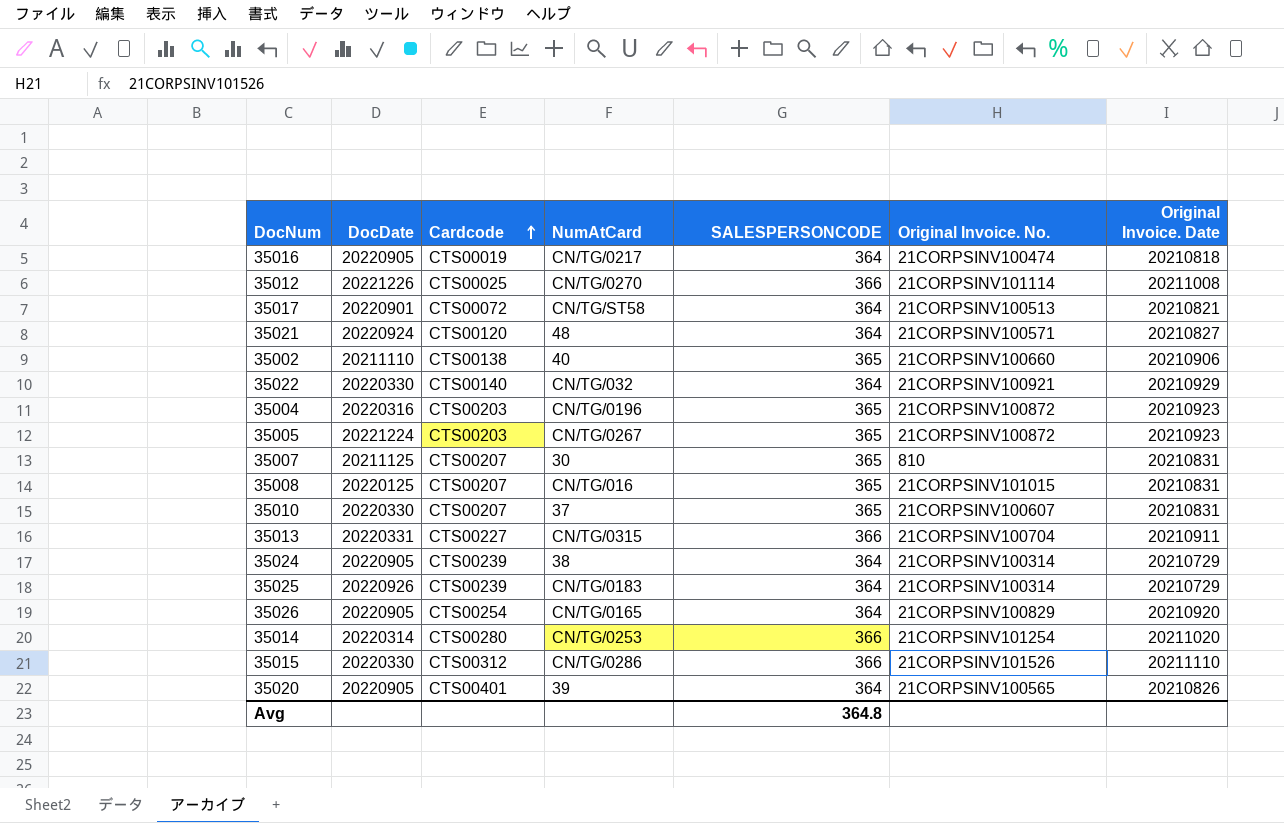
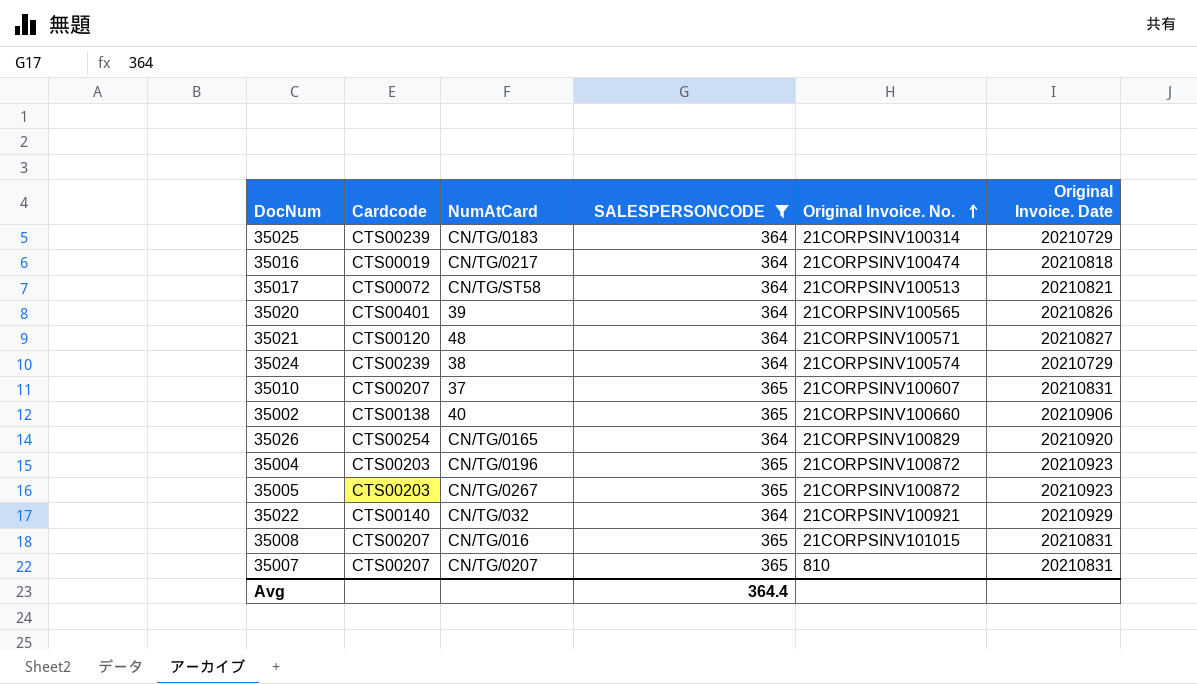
filter: none -> SALESPERSONCODE != 366
row order: Cardcode ascending -> Original Invoice. No. ascending
column DocDate | position: 2 -> none
35024 | Original Invoice. No.: 21CORPSINV100314 -> 21CORPSINV100574
35007 | NumAtCard: 30 -> CN/TG/0207
Avg | SALESPERSONCODE: 364.8 -> 364.4

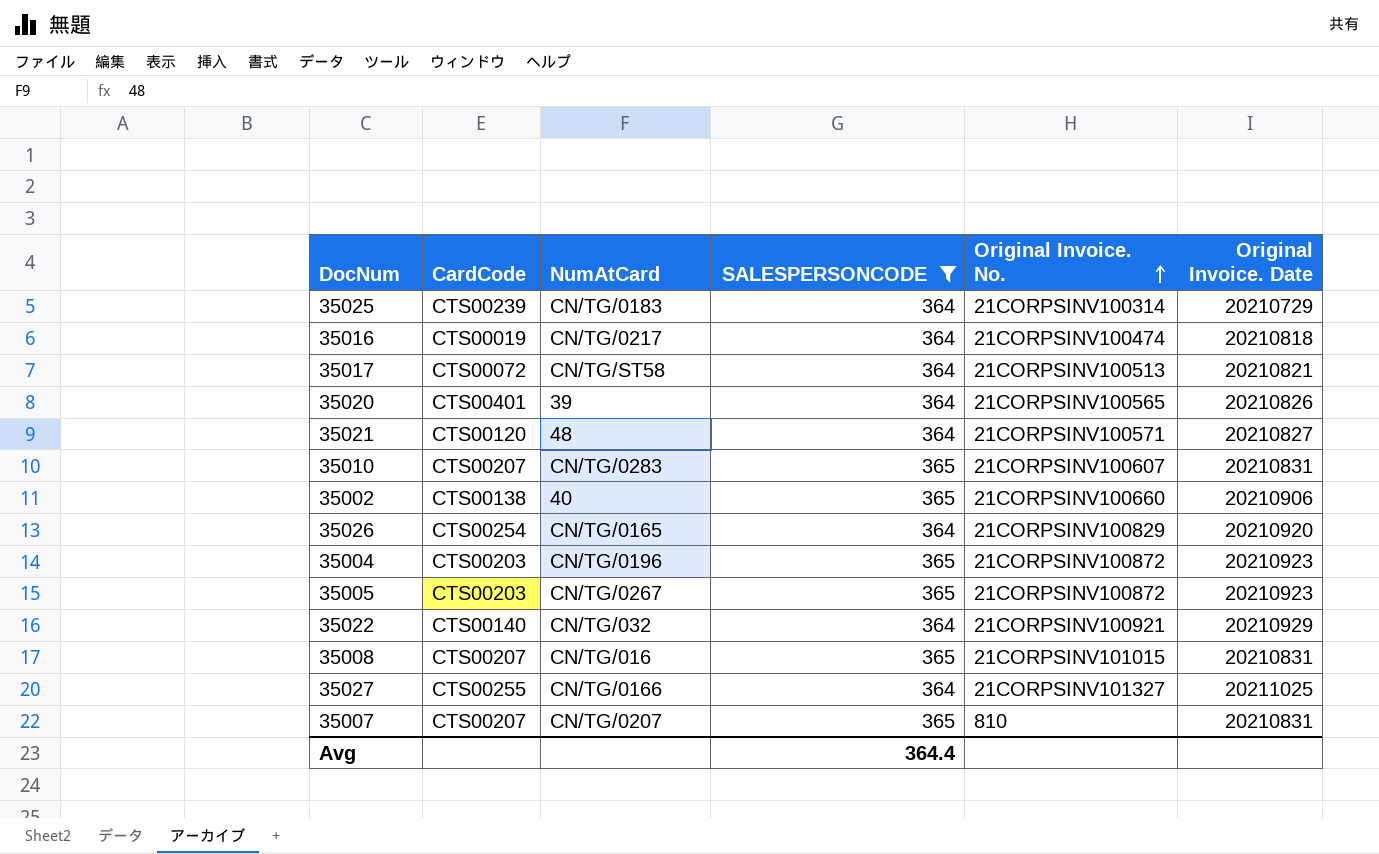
column name: Cardcode -> CardCode
row 35024: CTS00239 | 38 | 364 | 21CORPSINV100574 | 20210729 -> none
35010 | NumAtCard: 37 -> CN/TG/0283
row 35027: none -> CTS00255 | CN/TG/0166 | 364 | 21CORPSINV101327 | 20211025

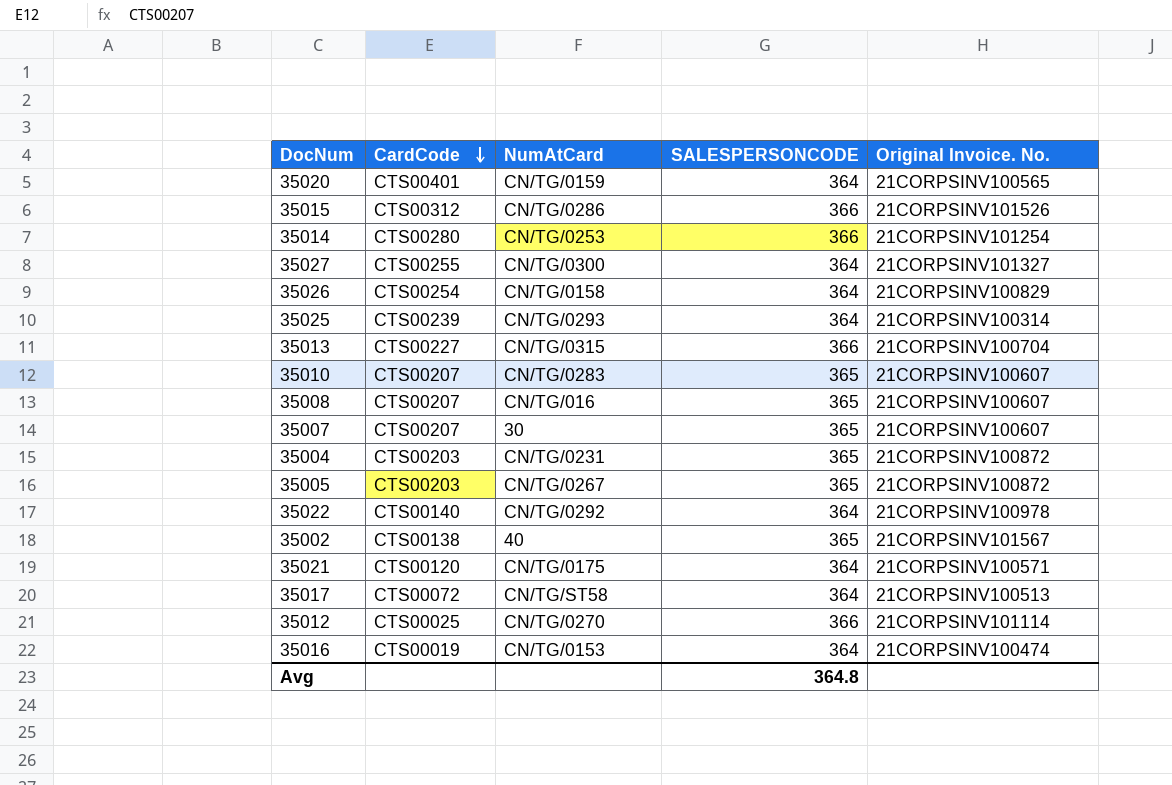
filter: SALESPERSONCODE != 366 -> none
row order: Original Invoice. No. ascending -> CardCode descending
column Original Invoice. Date | position: 6 -> none
35020 | NumAtCard: 39 -> CN/TG/0159
35027 | NumAtCard: CN/TG/0166 -> CN/TG/0300
35026 | NumAtCard: CN/TG/0165 -> CN/TG/0158
35025 | NumAtCard: CN/TG/0183 -> CN/TG/0293
35008 | Original Invoice. No.: 21CORPSINV101015 -> 21CORPSINV100607
35007 | NumAtCard: CN/TG/0207 -> 30
35007 | Original Invoice. No.: 810 -> 21CORPSINV100607
35004 | NumAtCard: CN/TG/0196 -> CN/TG/0231
35022 | NumAtCard: CN/TG/032 -> CN/TG/0292
35022 | Original Invoice. No.: 21CORPSINV100921 -> 21CORPSINV100978
35002 | Original Invoice. No.: 21CORPSINV100660 -> 21CORPSINV101567
35021 | NumAtCard: 48 -> CN/TG/0175
35016 | NumAtCard: CN/TG/0217 -> CN/TG/0153
Avg | SALESPERSONCODE: 364.4 -> 364.8

